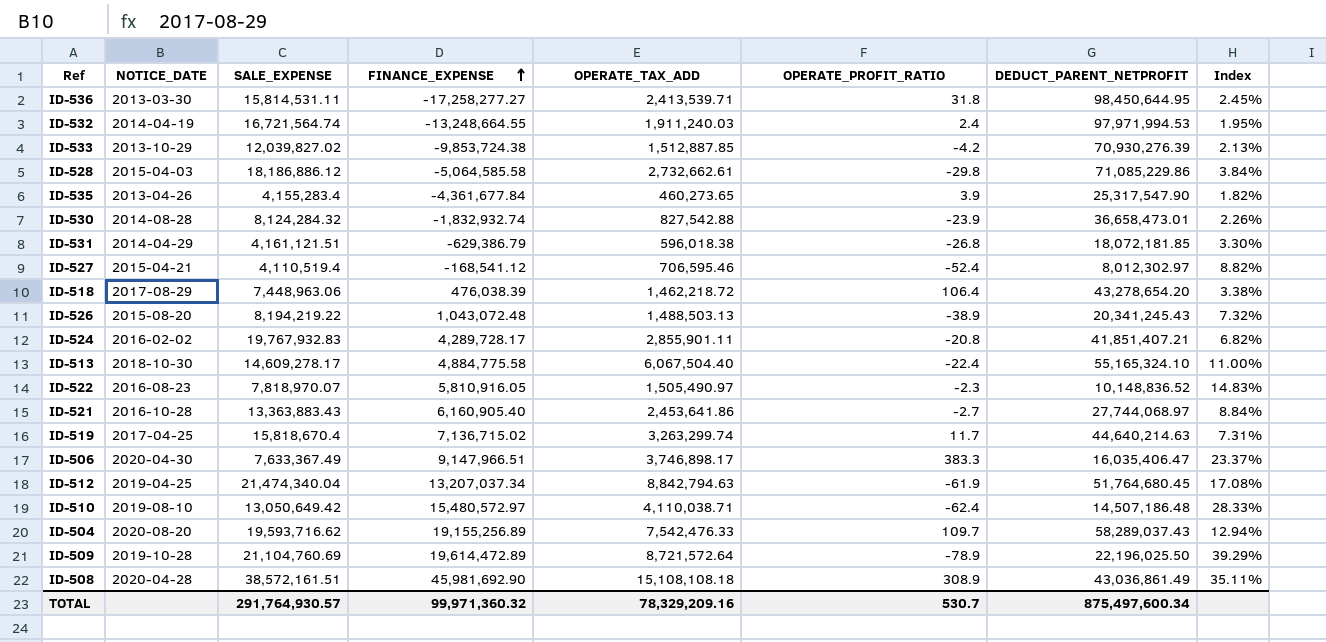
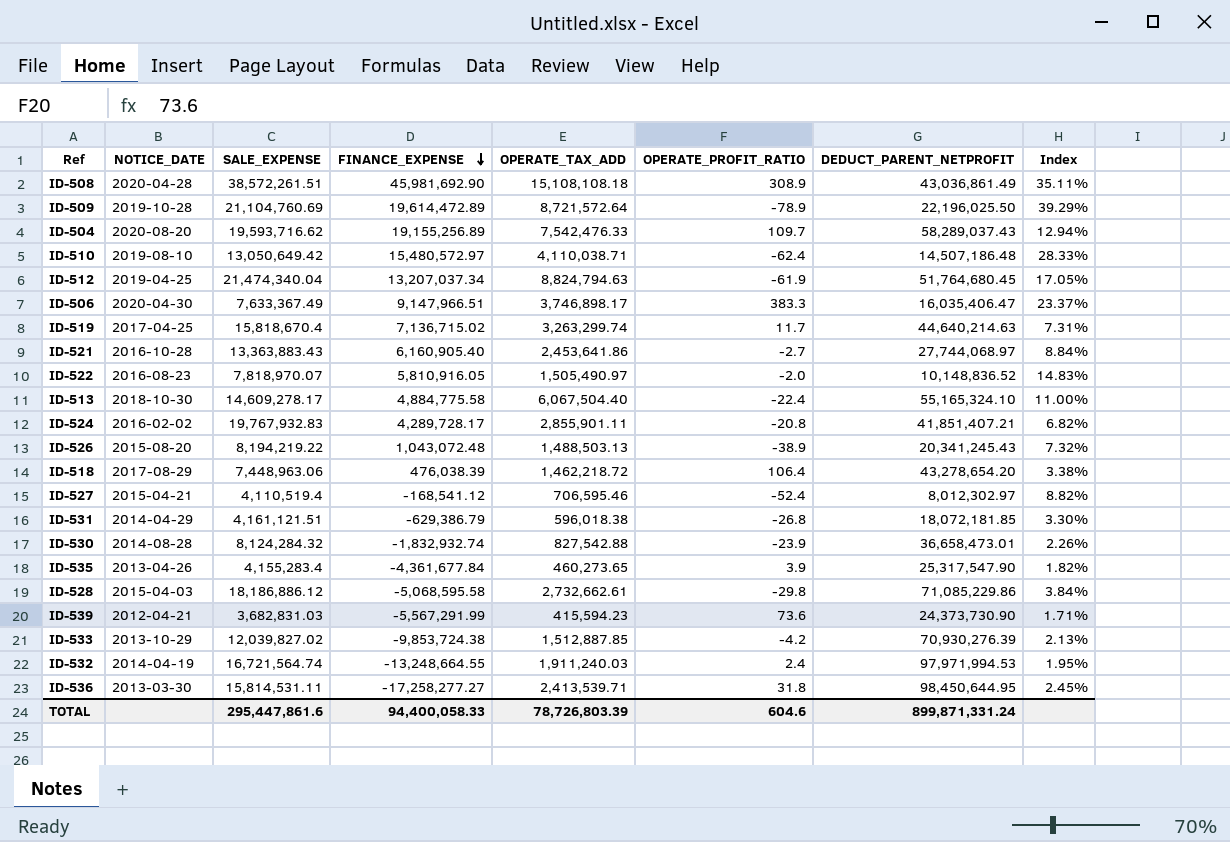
row order: FINANCE_EXPENSE ascending -> FINANCE_EXPENSE descending
ID-508 | SALE_EXPENSE: 38,572,161.51 -> 38,572,261.51
ID-512 | OPERATE_TAX_ADD: 8,842,794.63 -> 8,824,794.63
ID-512 | Index: 17.08% -> 17.05%
ID-522 | OPERATE_PROFIT_RATIO: -2.3 -> -2.0
ID-528 | FINANCE_EXPENSE: -5,064,585.58 -> -5,068,595.58
row ID-539: none -> 2012-04-21 | 3,682,831.03 | -5,567,291.99 | 415,594.23 | 73.6 | 24,373,730.90 | 1.71%
TOTAL | SALE_EXPENSE: 291,764,930.57 -> 295,447,861.6
TOTAL | FINANCE_EXPENSE: 99,971,360.32 -> 94,400,058.33
TOTAL | OPERATE_TAX_ADD: 78,329,209.16 -> 78,726,803.39
TOTAL | OPERATE_PROFIT_RATIO: 530.7 -> 604.6
TOTAL | DEDUCT_PARENT_NETPROFIT: 875,497,600.34 -> 899,871,331.24

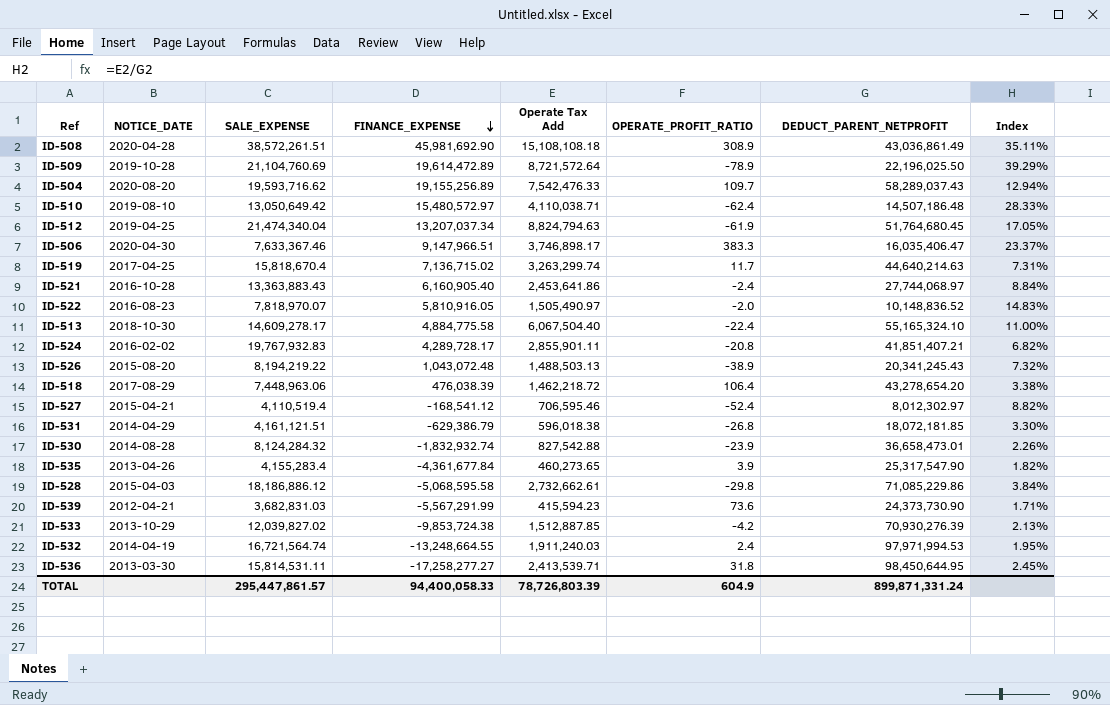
column name: OPERATE_TAX_ADD -> Operate Tax Add
ID-506 | SALE_EXPENSE: 7,633,367.49 -> 7,633,367.46
ID-521 | OPERATE_PROFIT_RATIO: -2.7 -> -2.4
TOTAL | SALE_EXPENSE: 295,447,861.6 -> 295,447,861.57
TOTAL | OPERATE_PROFIT_RATIO: 604.6 -> 604.9

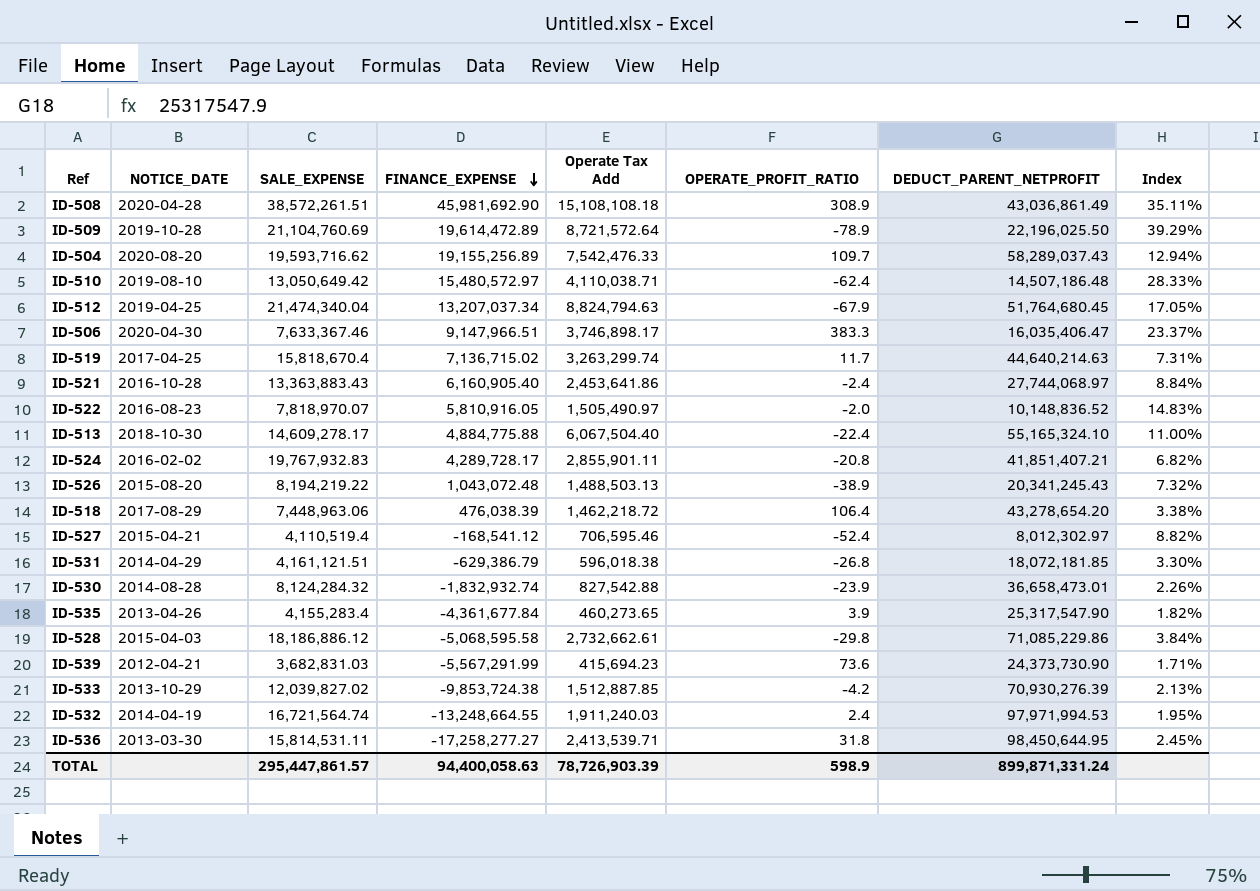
ID-512 | OPERATE_PROFIT_RATIO: -61.9 -> -67.9
ID-513 | FINANCE_EXPENSE: 4,884,775.58 -> 4,884,775.88
ID-539 | Operate Tax Add: 415,594.23 -> 415,694.23
TOTAL | FINANCE_EXPENSE: 94,400,058.33 -> 94,400,058.63
TOTAL | Operate Tax Add: 78,726,803.39 -> 78,726,903.39
TOTAL | OPERATE_PROFIT_RATIO: 604.9 -> 598.9

